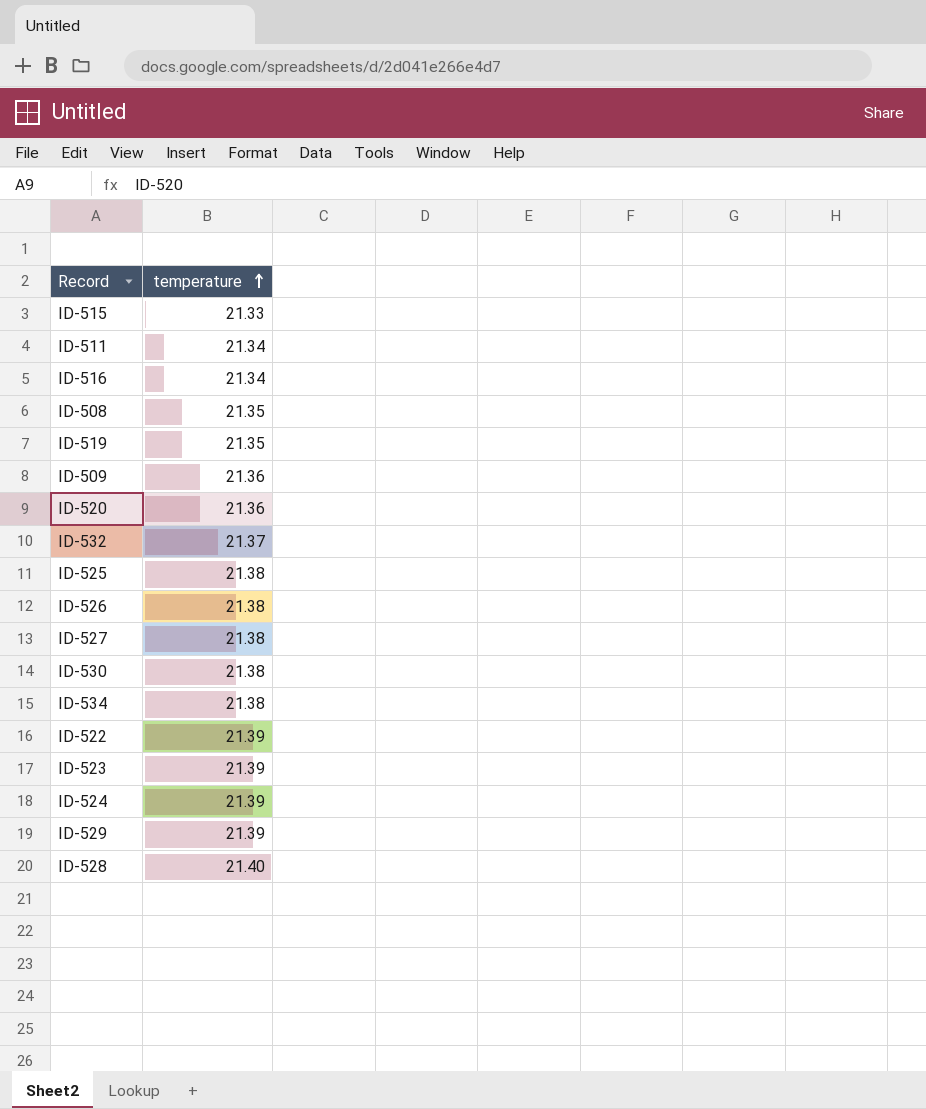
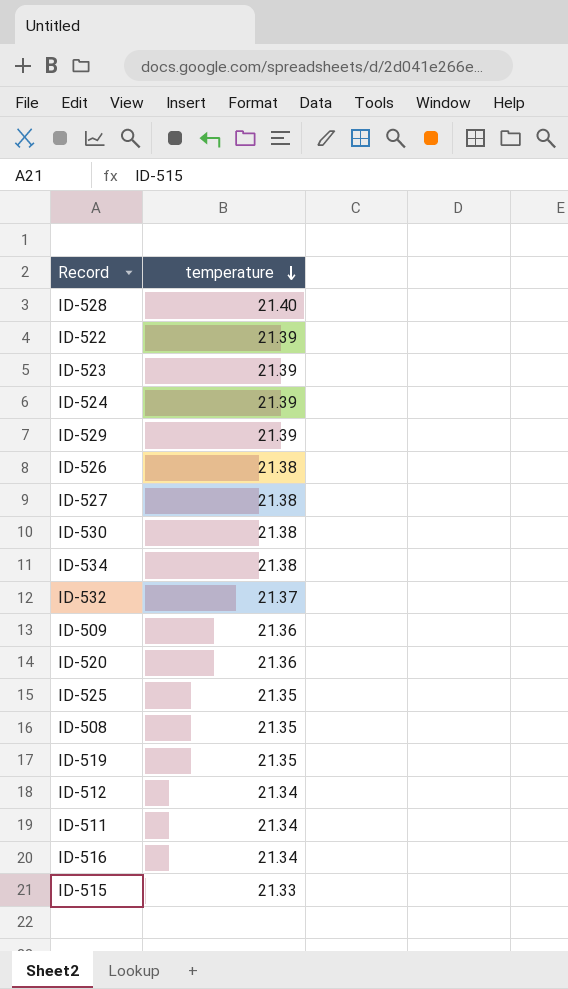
row order: temperature ascending -> temperature descending
ID-525 | temperature: 21.38 -> 21.35
row ID-512: none -> 21.34

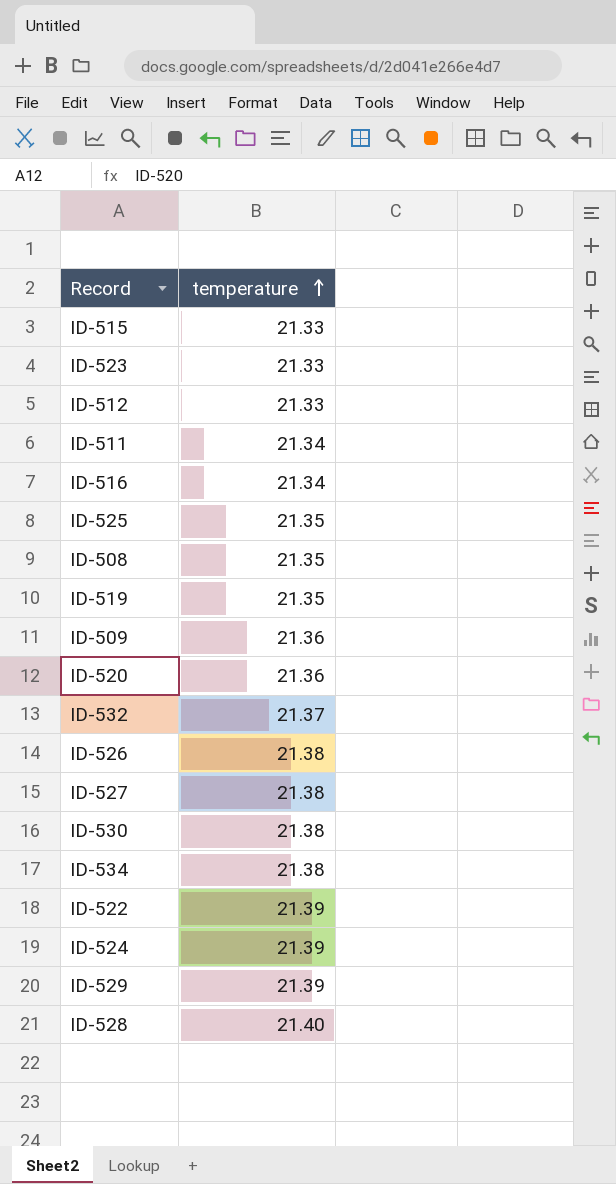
row order: temperature descending -> temperature ascending
ID-523 | temperature: 21.39 -> 21.33
ID-512 | temperature: 21.34 -> 21.33

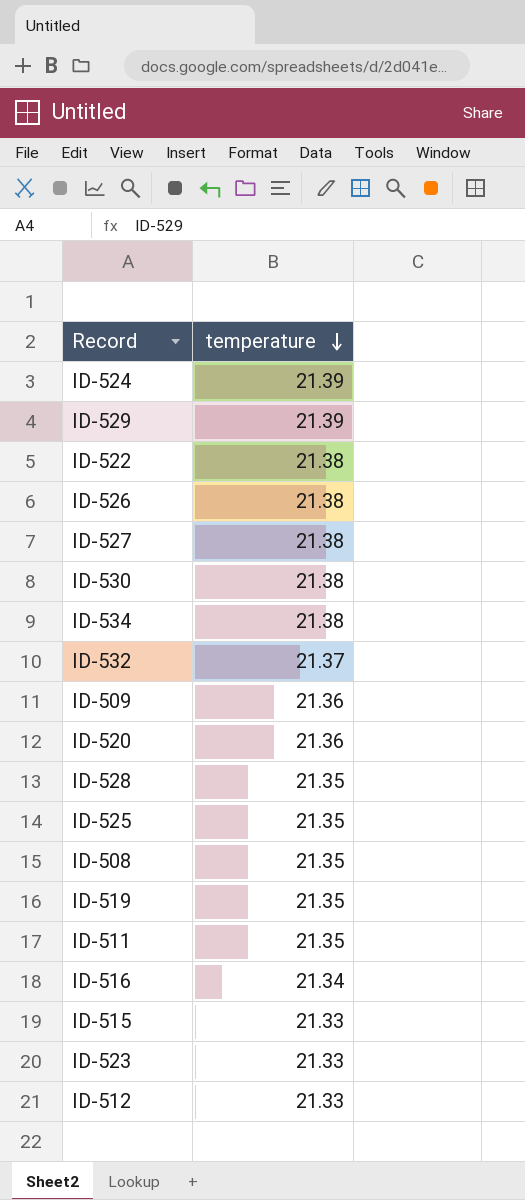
row order: temperature ascending -> temperature descending
ID-522 | temperature: 21.39 -> 21.38
ID-528 | temperature: 21.40 -> 21.35
ID-511 | temperature: 21.34 -> 21.35

